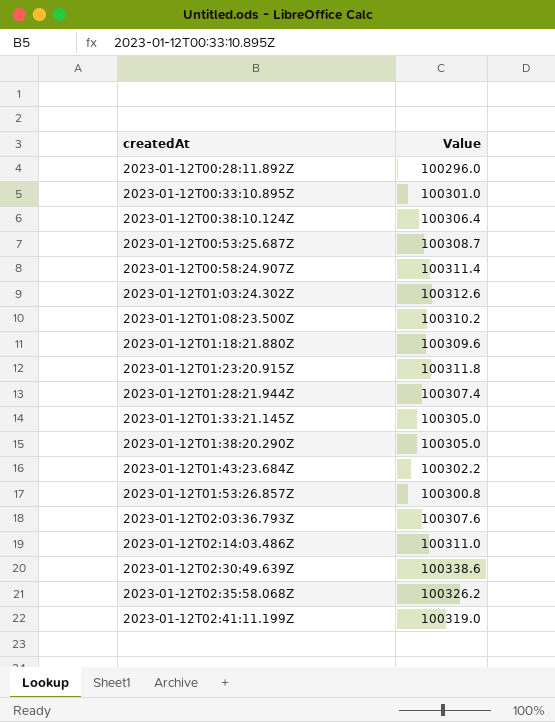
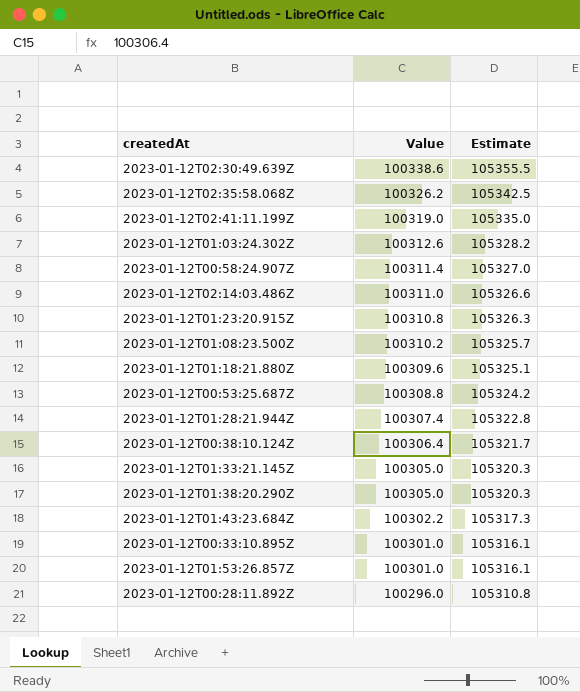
row order: createdAt ascending -> Value descending
column Estimate | formula: none -> [Value] * 1.05
row 2023-01-12T02:03:36.793Z: 100307.6 -> none
2023-01-12T01:23:20.915Z | Value: 100311.8 -> 100310.8
2023-01-12T00:53:25.687Z | Value: 100308.7 -> 100308.8
2023-01-12T01:53:26.857Z | Value: 100300.8 -> 100301.0

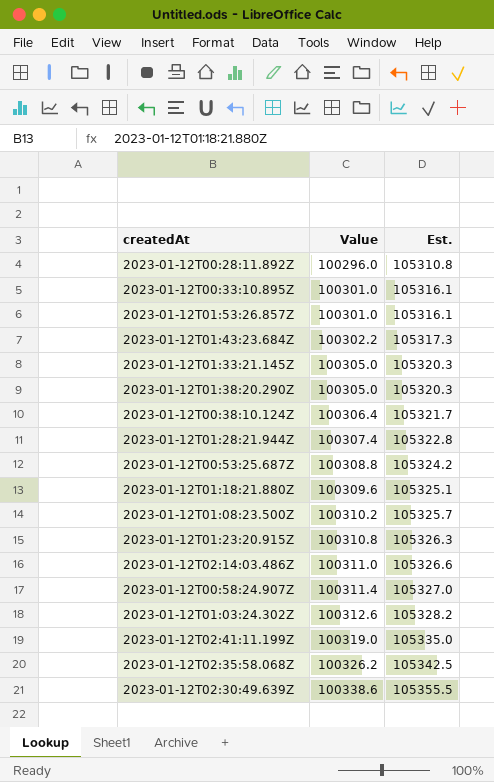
row order: Value descending -> Value ascending
column name: Estimate -> Est.

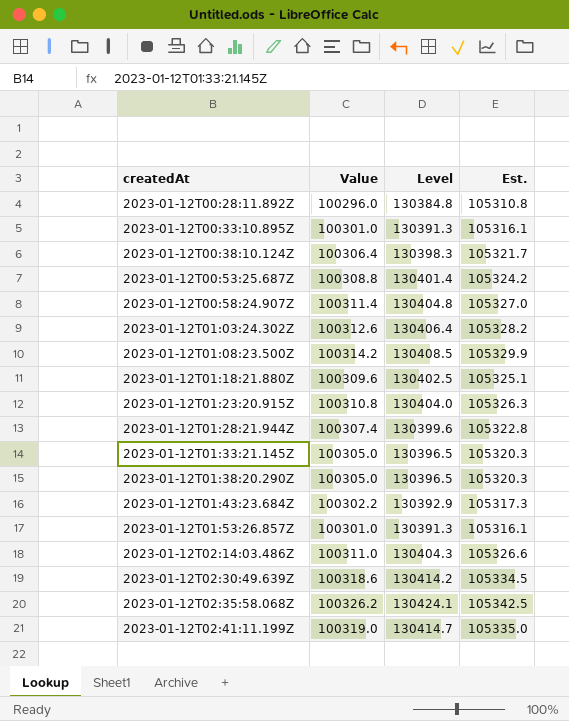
row order: Value ascending -> createdAt ascending
column Level | formula: none -> [Value] * 1.3
2023-01-12T01:08:23.500Z | Value: 100310.2 -> 100314.2
2023-01-12T01:08:23.500Z | Est.: 105325.7 -> 105329.9
2023-01-12T02:30:49.639Z | Value: 100338.6 -> 100318.6
2023-01-12T02:30:49.639Z | Est.: 105355.5 -> 105334.5

